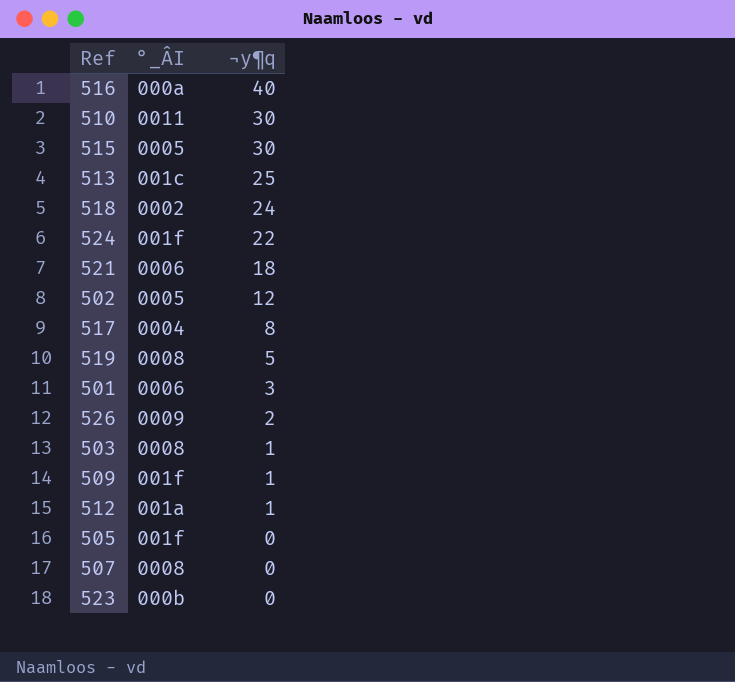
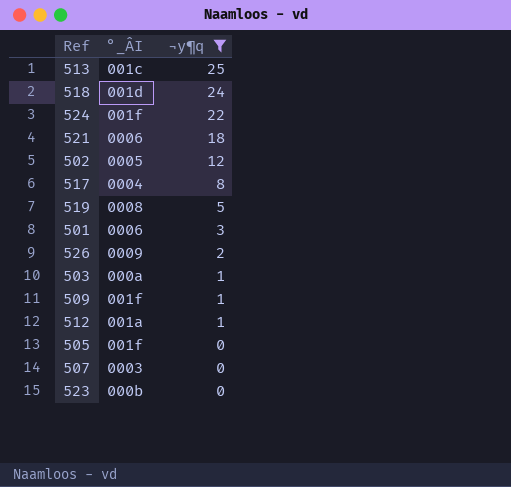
filter: none -> ¬y¶q <= 25
518 | °_ÂI: 0002 -> 001d
503 | °_ÂI: 0008 -> 000a
507 | °_ÂI: 0008 -> 0003

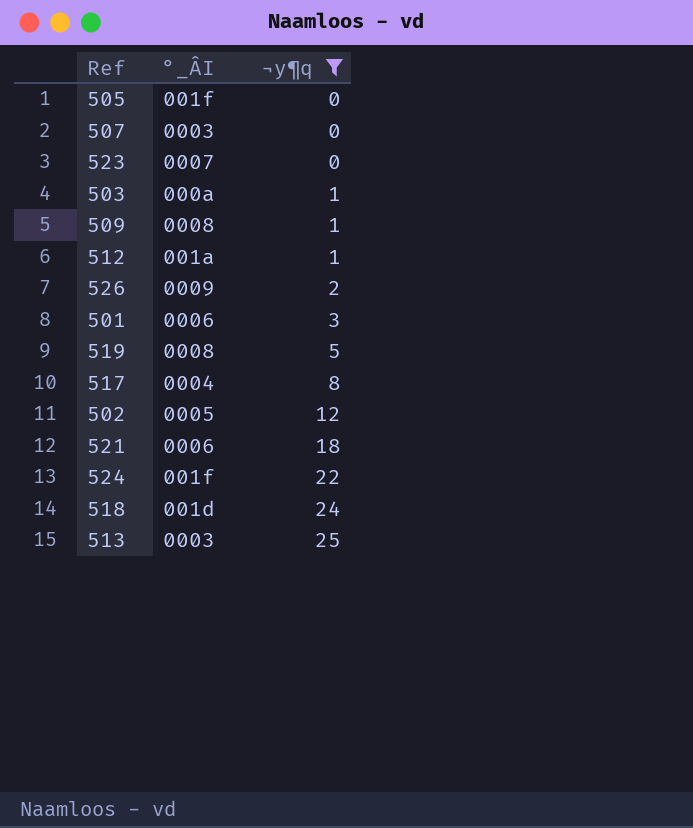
row order: ¬y¶q descending -> ¬y¶q ascending
523 | °_ÂI: 000b -> 0007
509 | °_ÂI: 001f -> 0008
513 | °_ÂI: 001c -> 0003

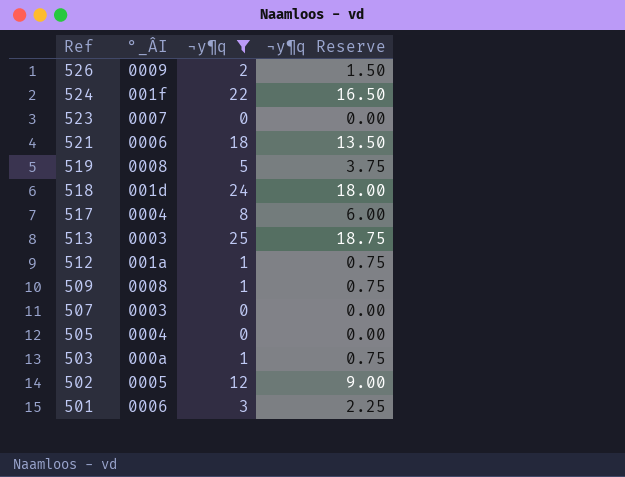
row order: ¬y¶q ascending -> Ref descending
column ¬y¶q Reserve | formula: none -> [¬y¶q] * 0.75
505 | °_ÂI: 001f -> 0004

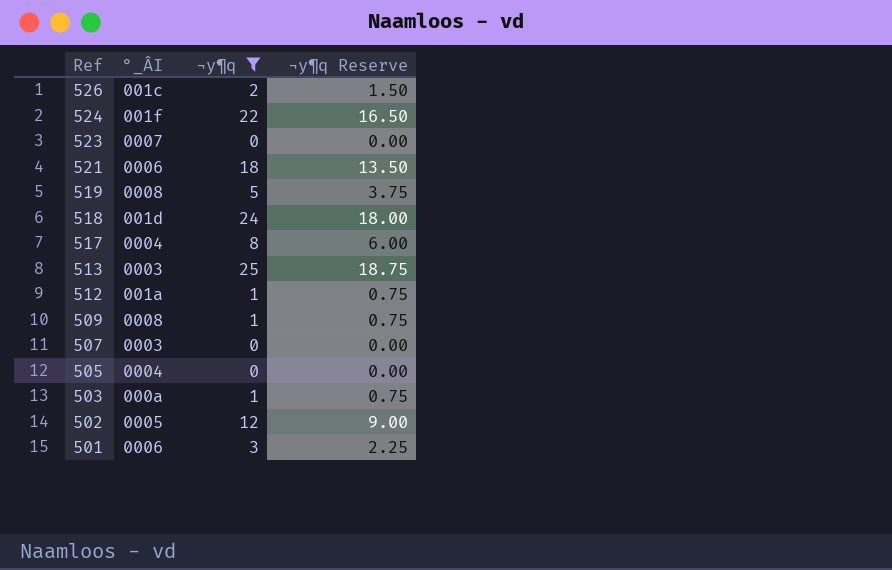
526 | °_ÂI: 0009 -> 001c

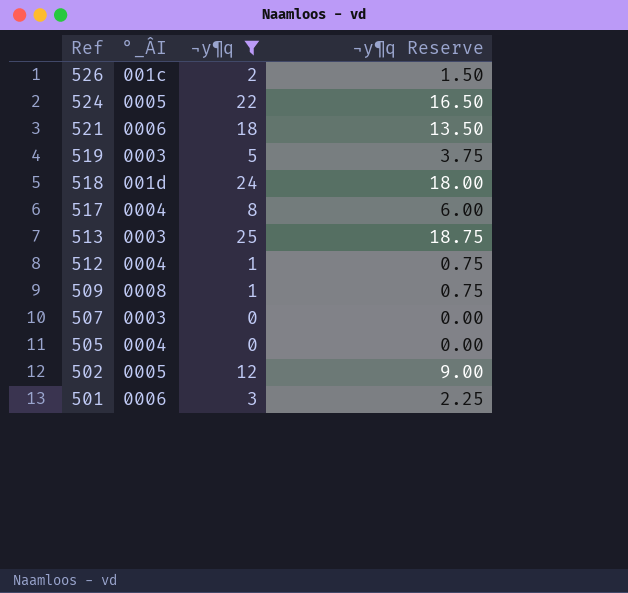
row 523: 0007 | 0 | 0.00 -> none
row 503: 000a | 1 | 0.75 -> none
524 | °_ÂI: 001f -> 0005
519 | °_ÂI: 0008 -> 0003
512 | °_ÂI: 001a -> 0004

